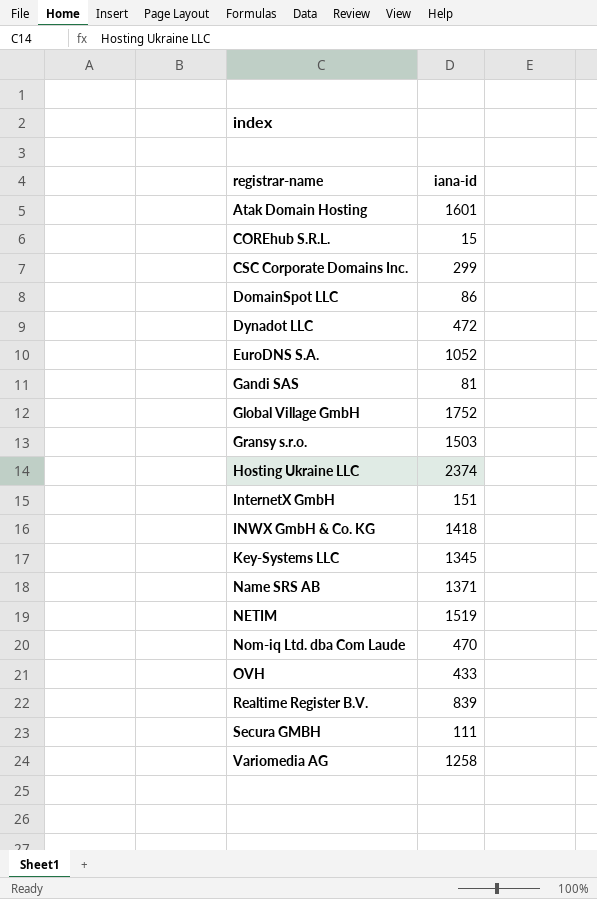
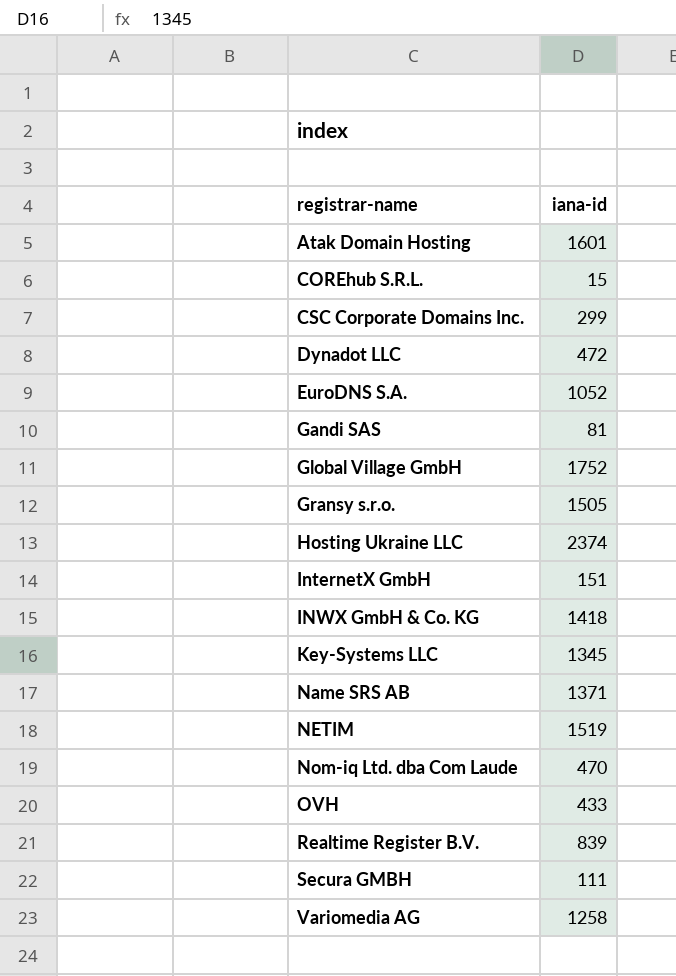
row DomainSpot LLC: 86 -> none
Gransy s.r.o. | iana-id: 1503 -> 1505

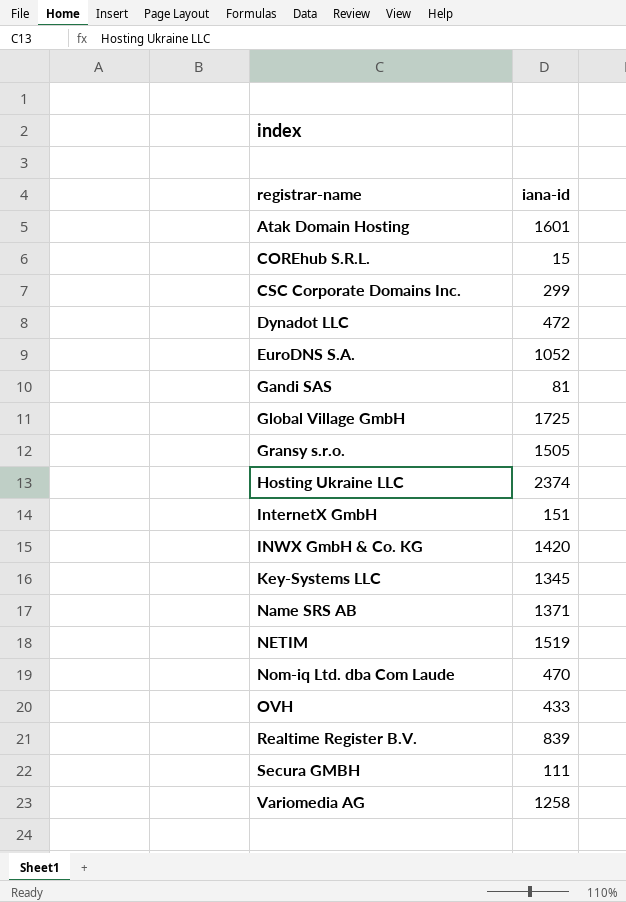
Global Village GmbH | iana-id: 1752 -> 1725
INWX GmbH & Co. KG | iana-id: 1418 -> 1420

